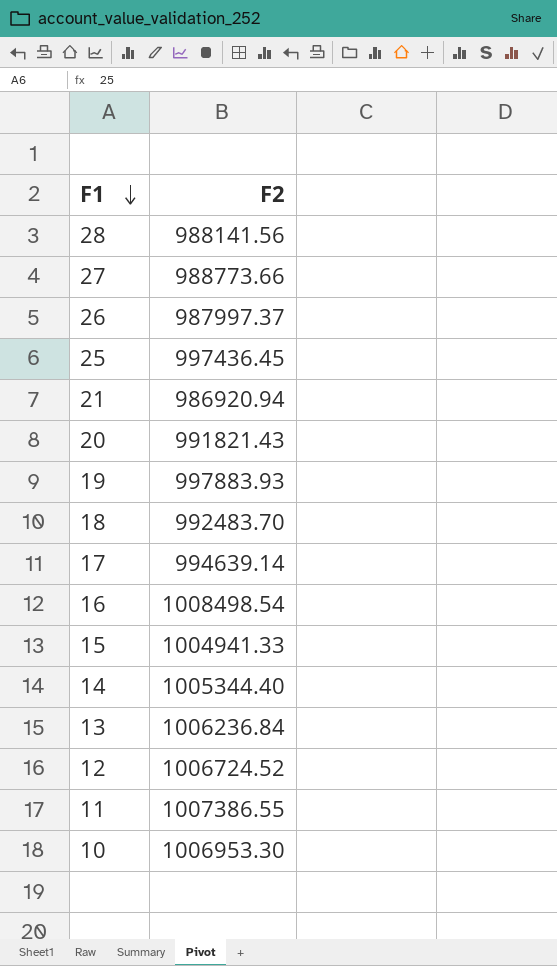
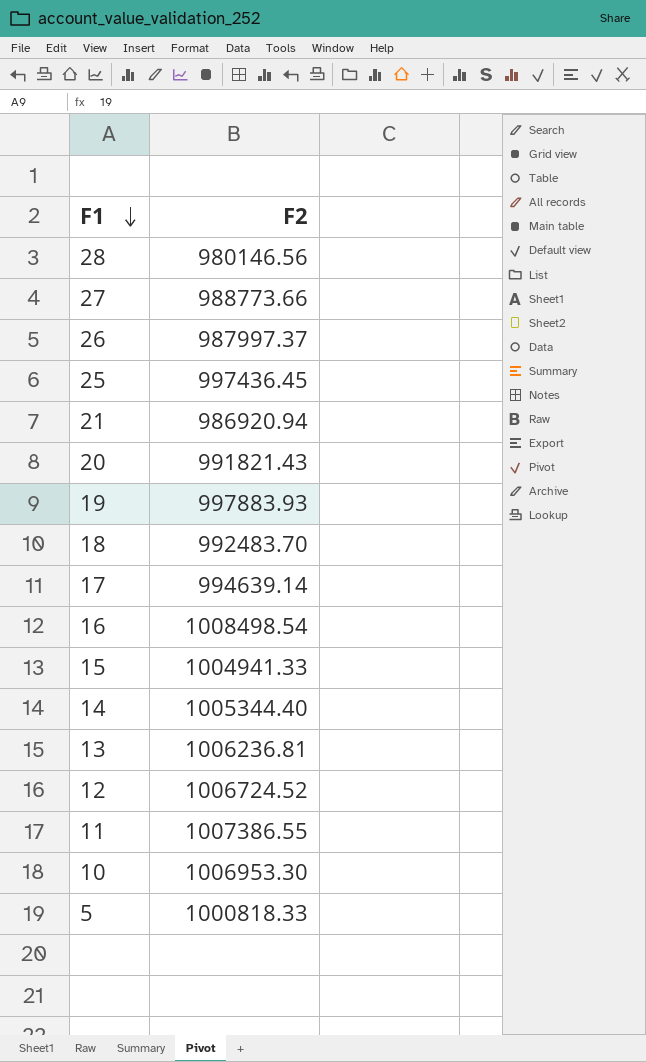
28 | F2: 988141.56 -> 980146.56
13 | F2: 1006236.84 -> 1006236.81
row 5: none -> 1000818.33

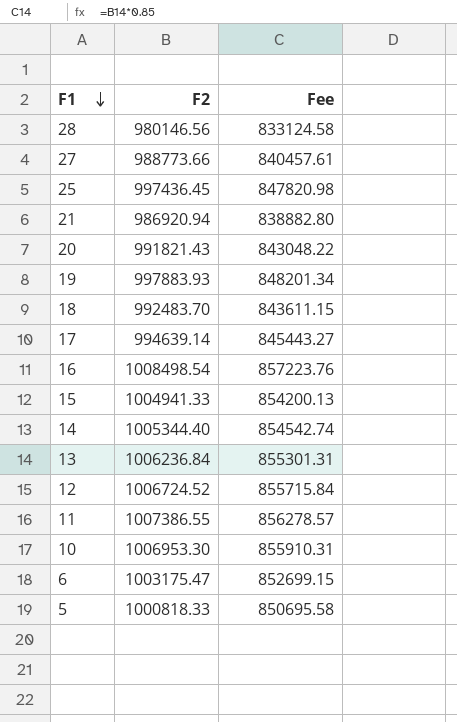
column Fee | formula: none -> [F2] * 0.85
row 26: 987997.37 -> none
13 | F2: 1006236.81 -> 1006236.84
row 6: none -> 1003175.47 | 852699.15

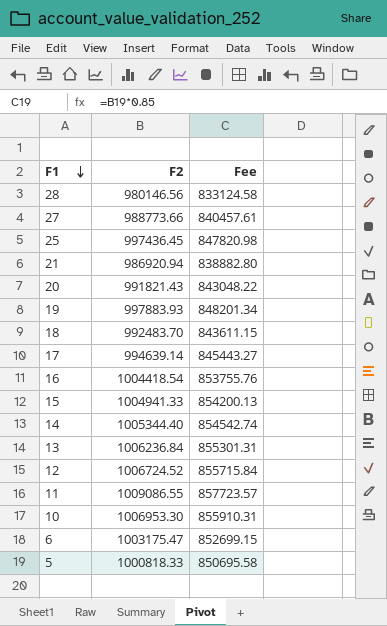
16 | F2: 1008498.54 -> 1004418.54
16 | Fee: 857223.76 -> 853755.76
11 | F2: 1007386.55 -> 1009086.55
11 | Fee: 856278.57 -> 857723.57

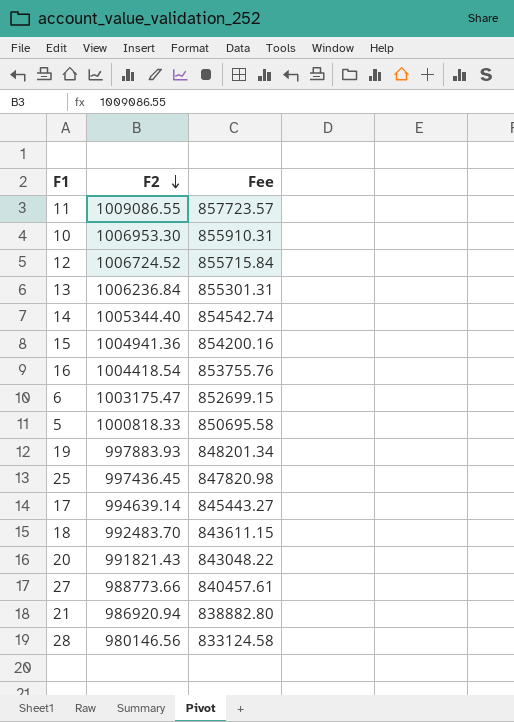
row order: F1 descending -> F2 descending
15 | F2: 1004941.33 -> 1004941.36
15 | Fee: 854200.13 -> 854200.16

